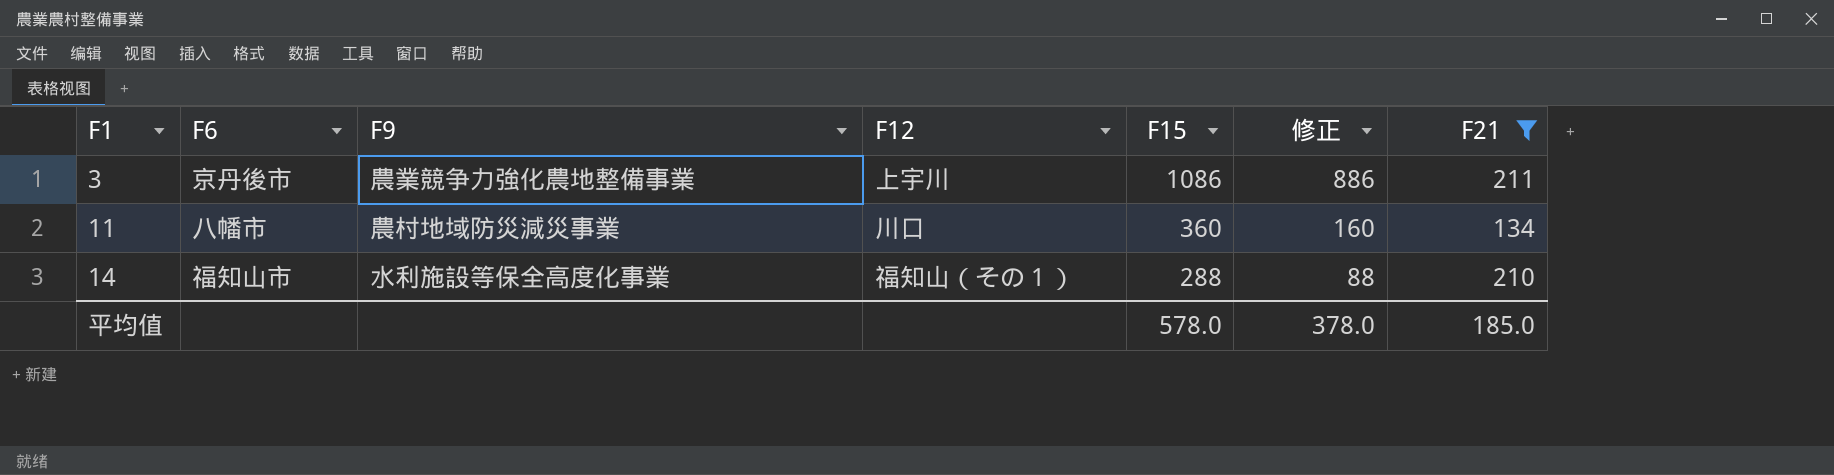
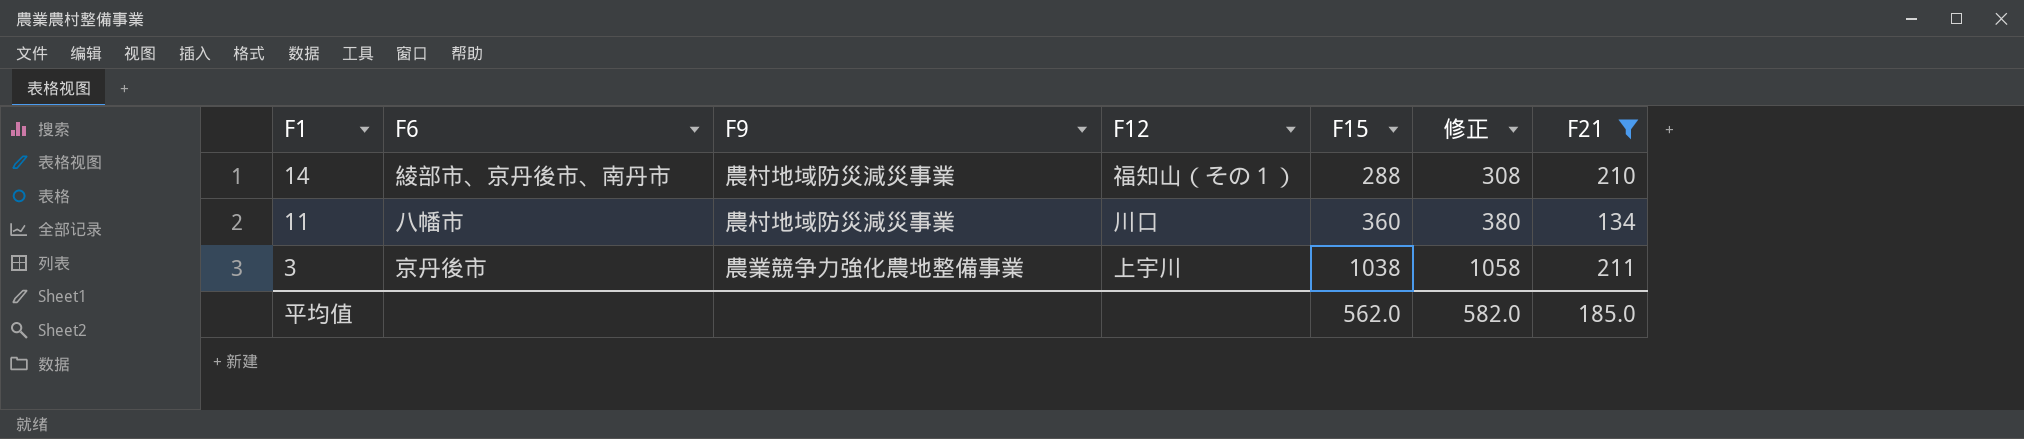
row order: F1 ascending -> F1 descending
column 修正 | formula: [F15] - 200 -> [F15] + 20
14 | F6: 福知山市 -> 綾部市、京丹後市、南丹市
14 | F9: 水利施設等保全高度化事業 -> 農村地域防災減災事業
3 | F15: 1086 -> 1038
平均值 | F15: 578.0 -> 562.0
平均值 | 修正: 378.0 -> 582.0

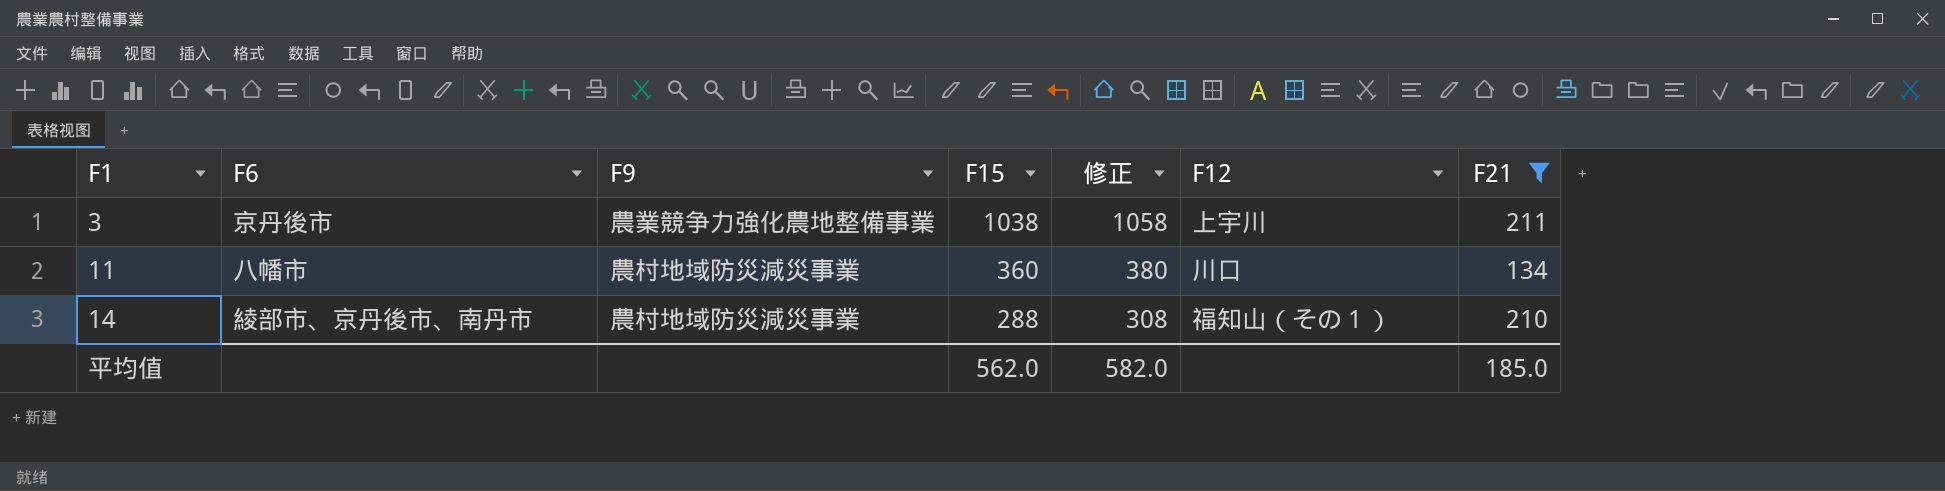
row order: F1 descending -> F1 ascending
column F12 | position: 4 -> 6

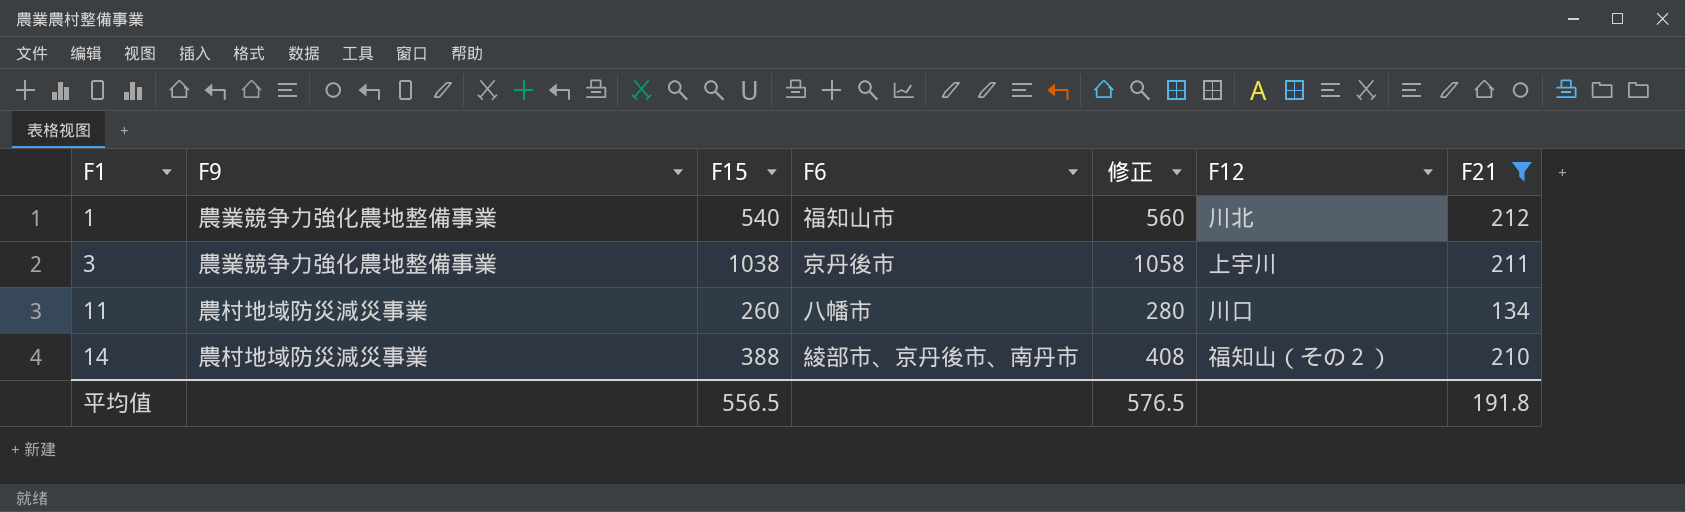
column F6 | position: 2 -> 4
row 1: none -> 農業競争力強化農地整備事業 | 540 | 福知山市 | 560 | 川北 | 212
11 | F15: 360 -> 260
11 | 修正: 380 -> 280
14 | F15: 288 -> 388
14 | 修正: 308 -> 408
14 | F12: 福知山（その１） -> 福知山（その２）
平均值 | F15: 562.0 -> 556.5
平均值 | 修正: 582.0 -> 576.5
平均值 | F21: 185.0 -> 191.8

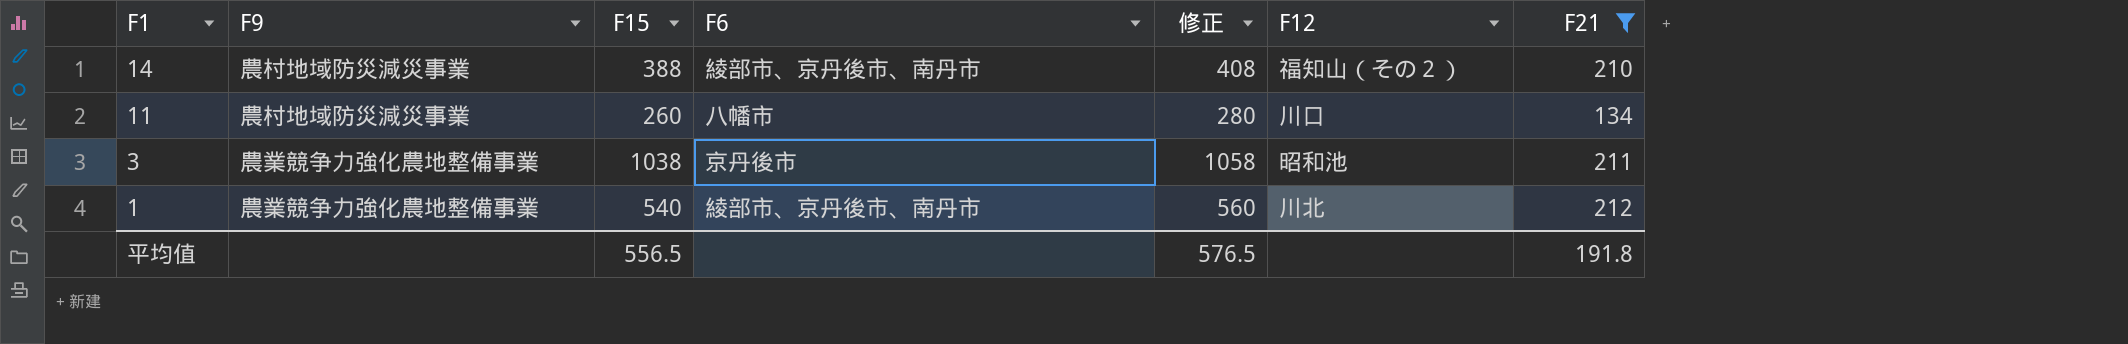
row order: F1 ascending -> F1 descending
3 | F12: 上宇川 -> 昭和池
1 | F6: 福知山市 -> 綾部市、京丹後市、南丹市

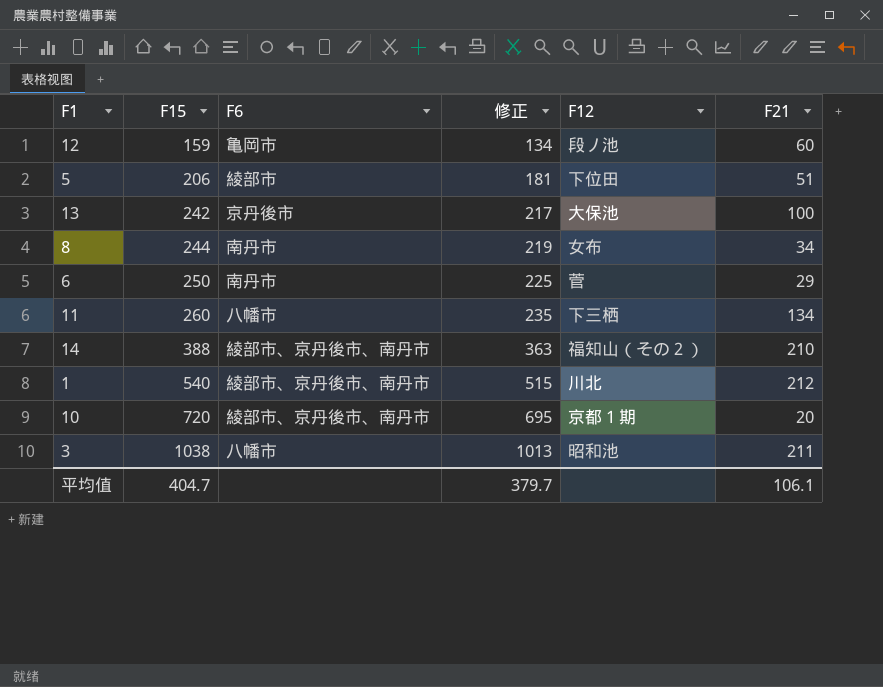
filter: F21 >= 134 -> none
row order: F1 descending -> F15 ascending
column F9 | position: 2 -> none
column 修正 | formula: [F15] + 20 -> [F15] - 25
11 | F12: 川口 -> 下三栖
3 | F6: 京丹後市 -> 八幡市
平均值 | F15: 556.5 -> 404.7
平均值 | 修正: 576.5 -> 379.7
平均值 | F21: 191.8 -> 106.1

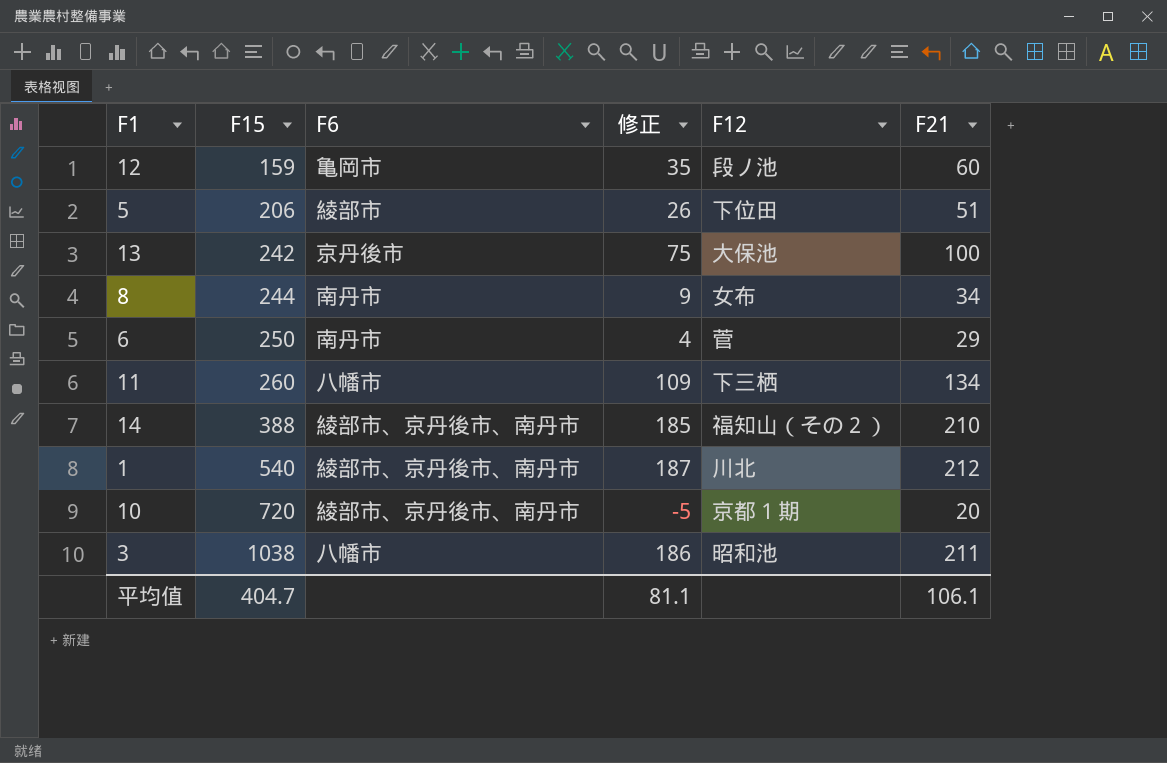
column 修正 | formula: [F15] - 25 -> [F21] - 25
平均值 | 修正: 379.7 -> 81.1

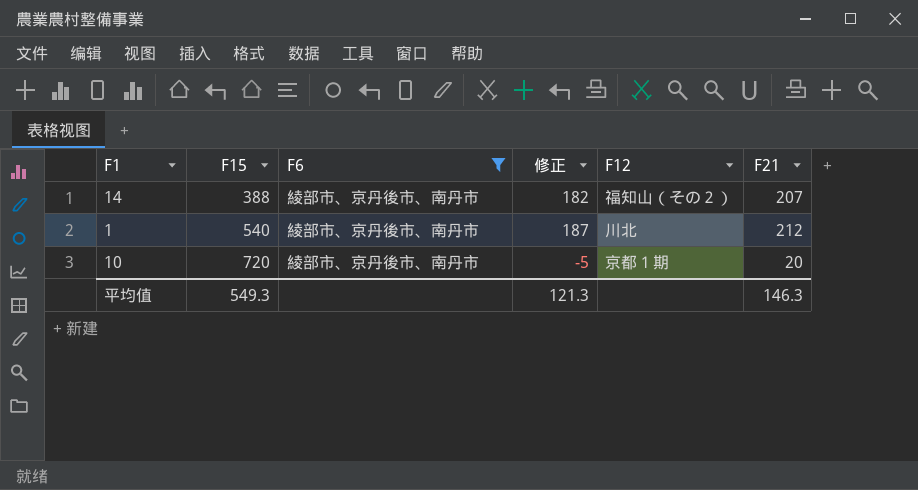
filter: none -> F6 = 綾部市、京丹後市、南丹市
14 | 修正: 185 -> 182
14 | F21: 210 -> 207
平均值 | F15: 404.7 -> 549.3
平均值 | 修正: 81.1 -> 121.3
平均值 | F21: 106.1 -> 146.3

